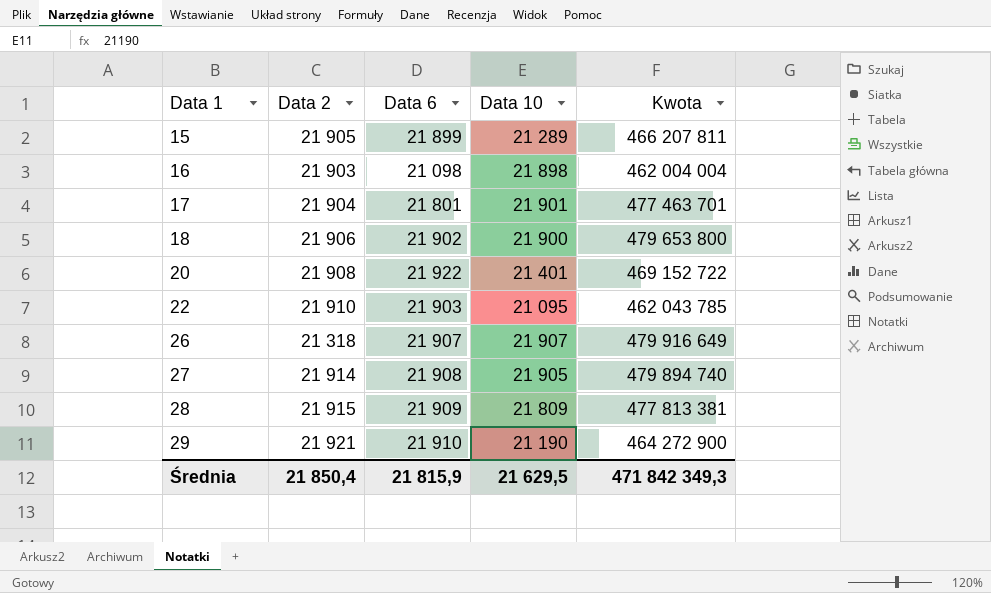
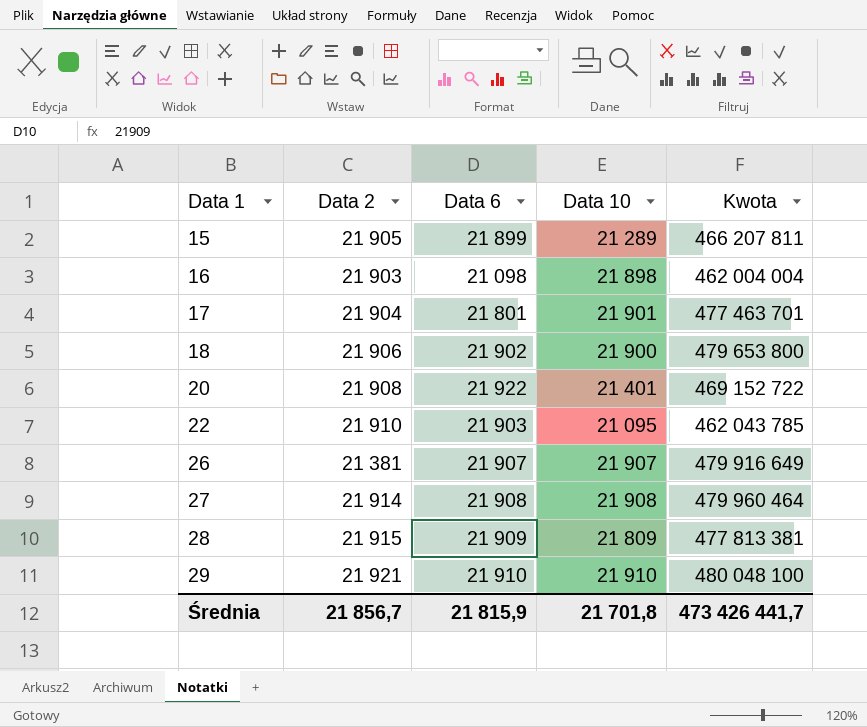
26 | Data 2: 21 318 -> 21 381
27 | Data 10: 21 905 -> 21 908
27 | Kwota: 479 894 740 -> 479 960 464
29 | Data 10: 21 190 -> 21 910
29 | Kwota: 464 272 900 -> 480 048 100
Średnia | Data 2: 21 850,4 -> 21 856,7
Średnia | Data 10: 21 629,5 -> 21 701,8
Średnia | Kwota: 471 842 349,3 -> 473 426 441,7

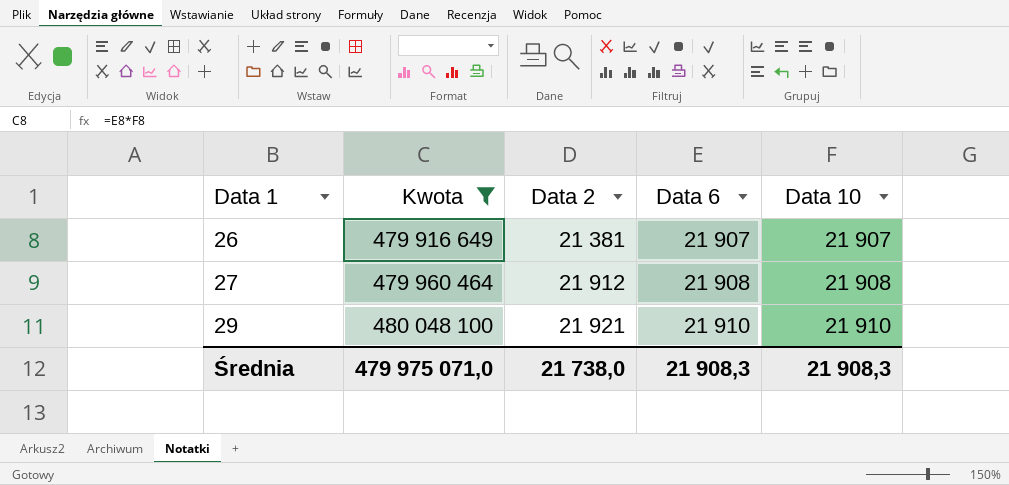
filter: none -> Kwota >= 479 916 649
column Kwota | position: 5 -> 2
27 | Data 2: 21 914 -> 21 912
Średnia | Kwota: 473 426 441,7 -> 479 975 071,0
Średnia | Data 2: 21 856,7 -> 21 738,0
Średnia | Data 6: 21 815,9 -> 21 908,3
Średnia | Data 10: 21 701,8 -> 21 908,3

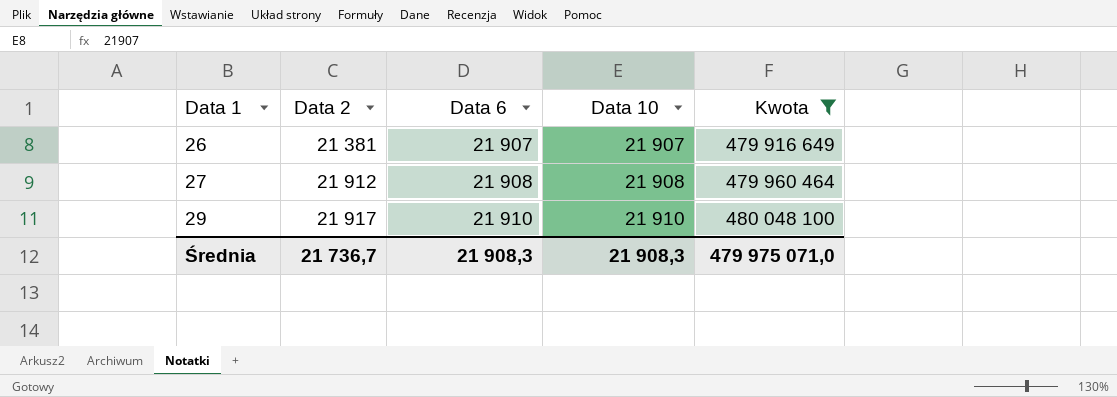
column Kwota | position: 2 -> 5
29 | Data 2: 21 921 -> 21 917
Średnia | Data 2: 21 738,0 -> 21 736,7

